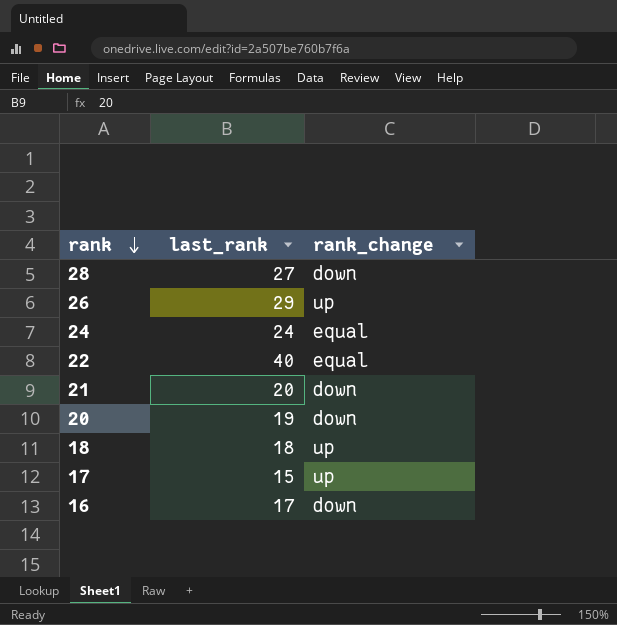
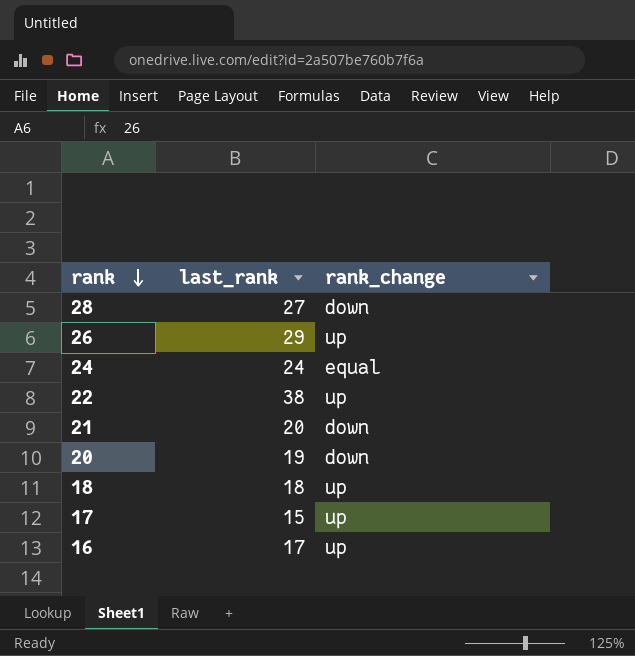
22 | last_rank: 40 -> 38
22 | rank_change: equal -> up
16 | rank_change: down -> up

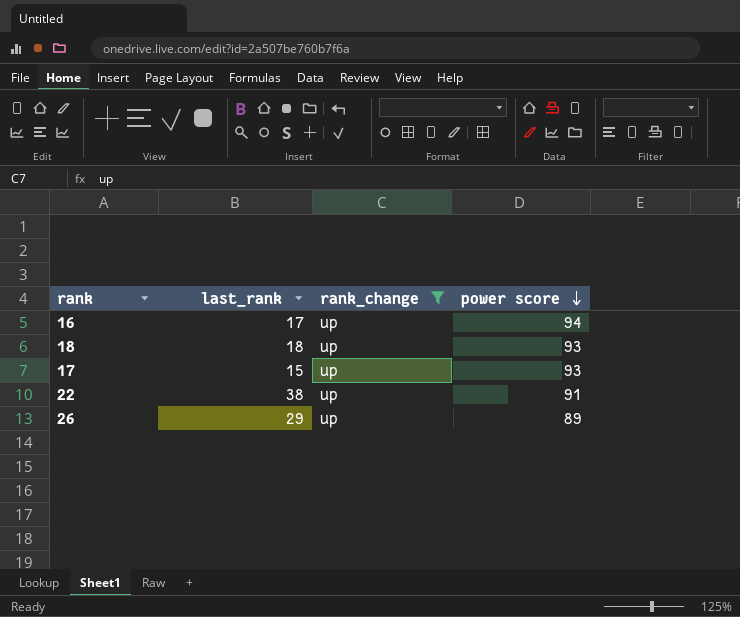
filter: none -> rank_change = up
row order: rank descending -> power score descending
column power score | position: none -> 4

